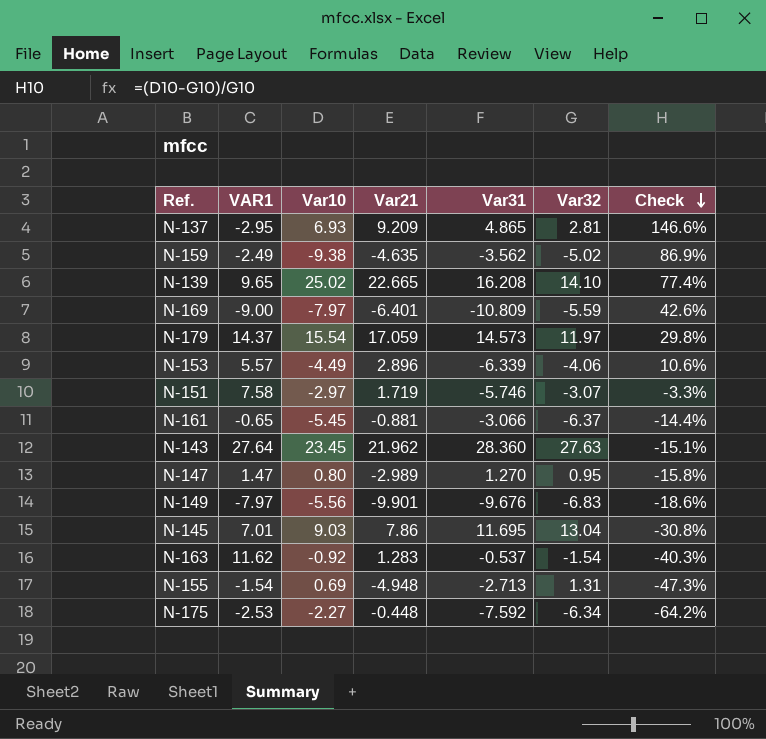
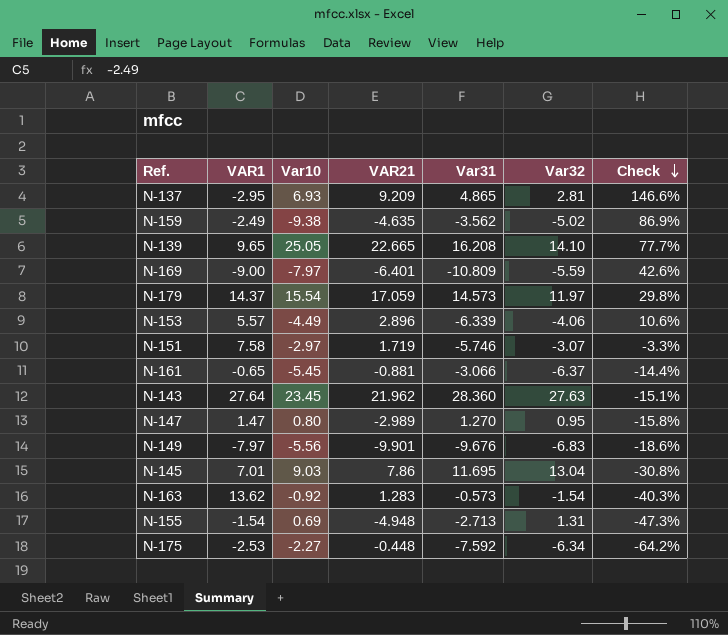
column name: Var21 -> VAR21
N-139 | Var10: 25.02 -> 25.05
N-139 | Check: 77.4% -> 77.7%
N-163 | VAR1: 11.62 -> 13.62
N-163 | Var31: -0.537 -> -0.573

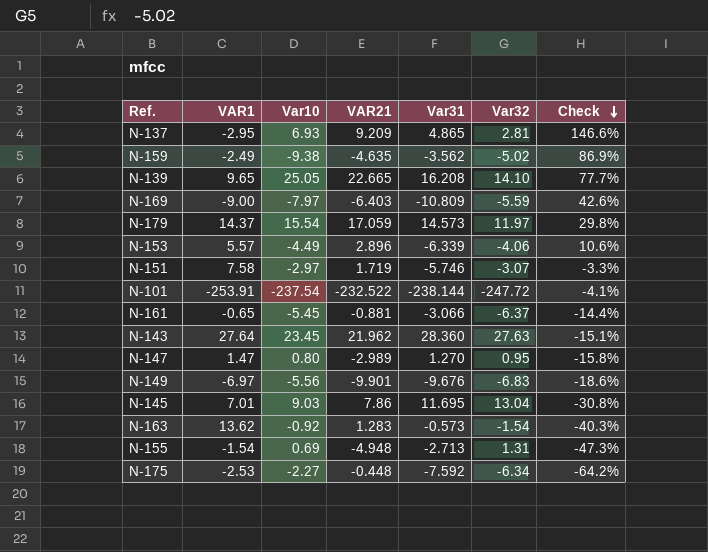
N-169 | VAR21: -6.401 -> -6.403
row N-101: none -> -253.91 | -237.54 | -232.522 | -238.144 | -247.72 | -4.1%
N-149 | VAR1: -7.97 -> -6.97

